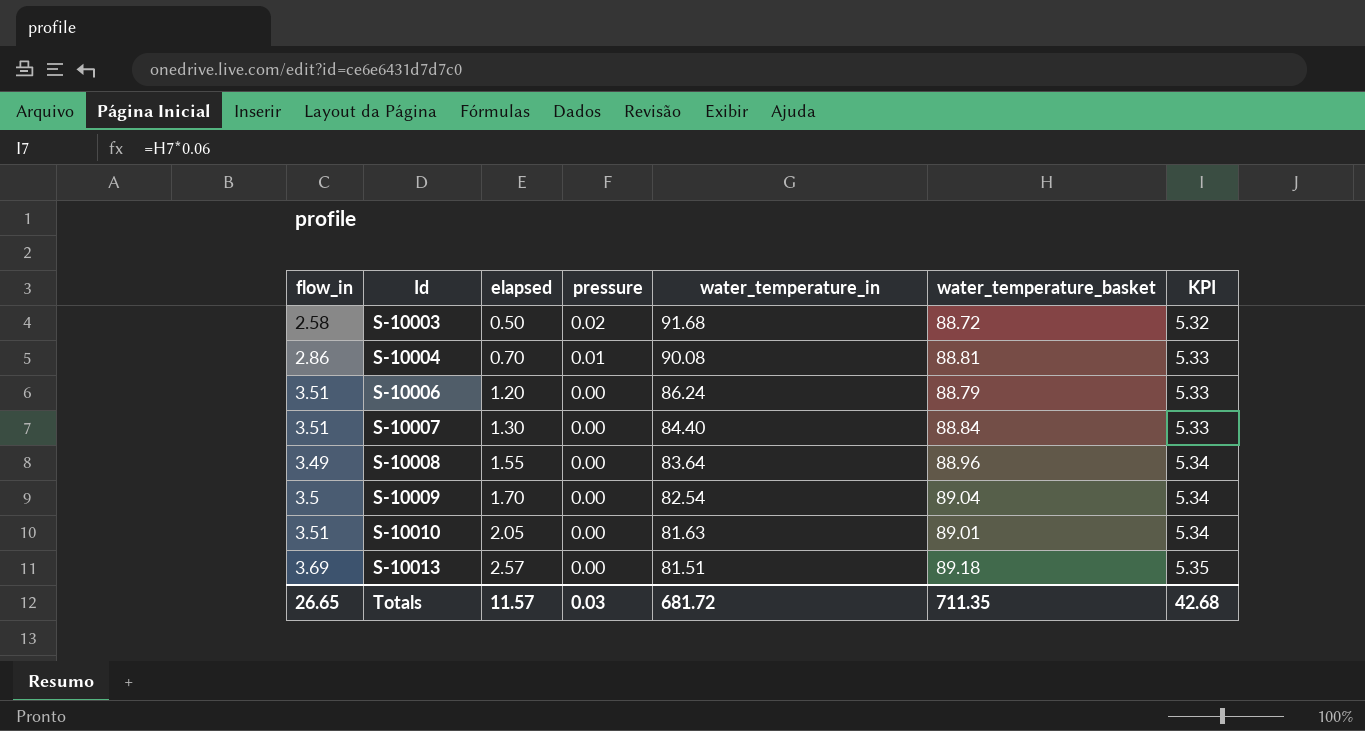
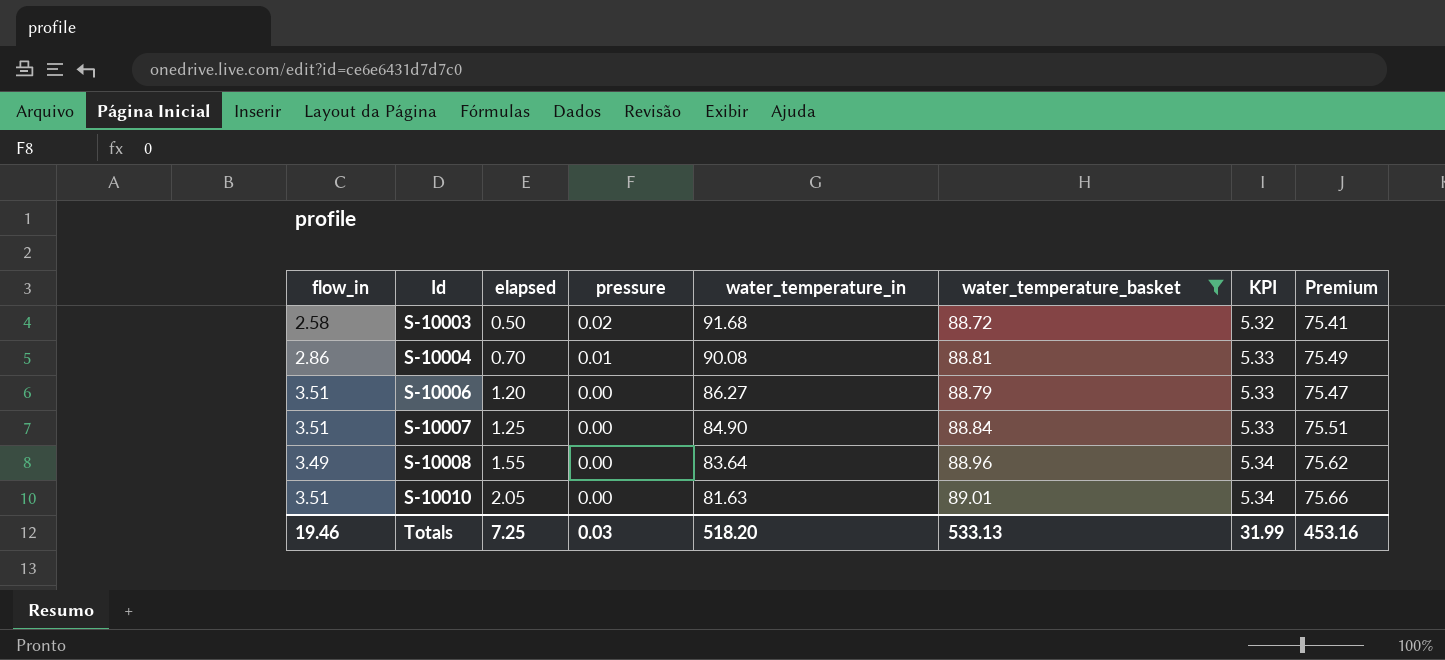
filter: none -> water_temperature_basket <= 89.01
column Premium | formula: none -> [water_temperature_basket] * 0.85
S-10006 | water_temperature_in: 86.24 -> 86.27
S-10007 | elapsed: 1.30 -> 1.25
S-10007 | water_temperature_in: 84.40 -> 84.90
Totals | flow_in: 26.65 -> 19.46
Totals | elapsed: 11.57 -> 7.25
Totals | water_temperature_in: 681.72 -> 518.20
Totals | water_temperature_basket: 711.35 -> 533.13
Totals | KPI: 42.68 -> 31.99

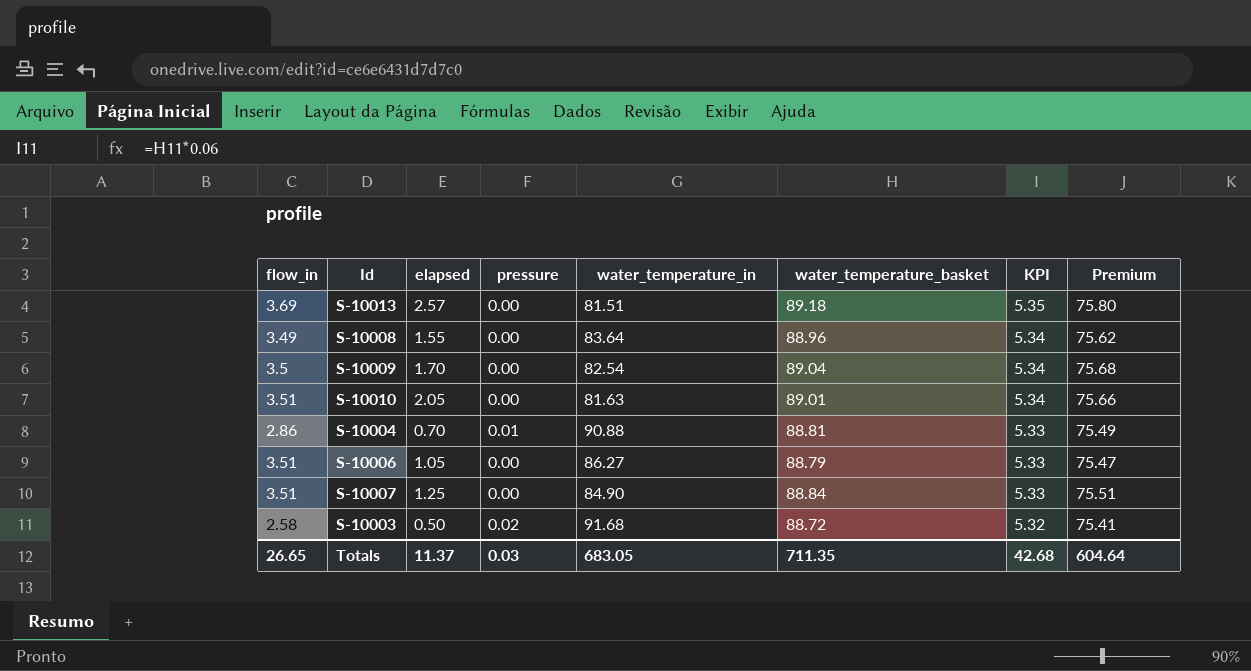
filter: water_temperature_basket <= 89.01 -> none
row order: Id ascending -> KPI descending
S-10004 | water_temperature_in: 90.08 -> 90.88
S-10006 | elapsed: 1.20 -> 1.05
Totals | flow_in: 19.46 -> 26.65
Totals | elapsed: 7.25 -> 11.37
Totals | water_temperature_in: 518.20 -> 683.05
Totals | water_temperature_basket: 533.13 -> 711.35
Totals | KPI: 31.99 -> 42.68
Totals | Premium: 453.16 -> 604.64

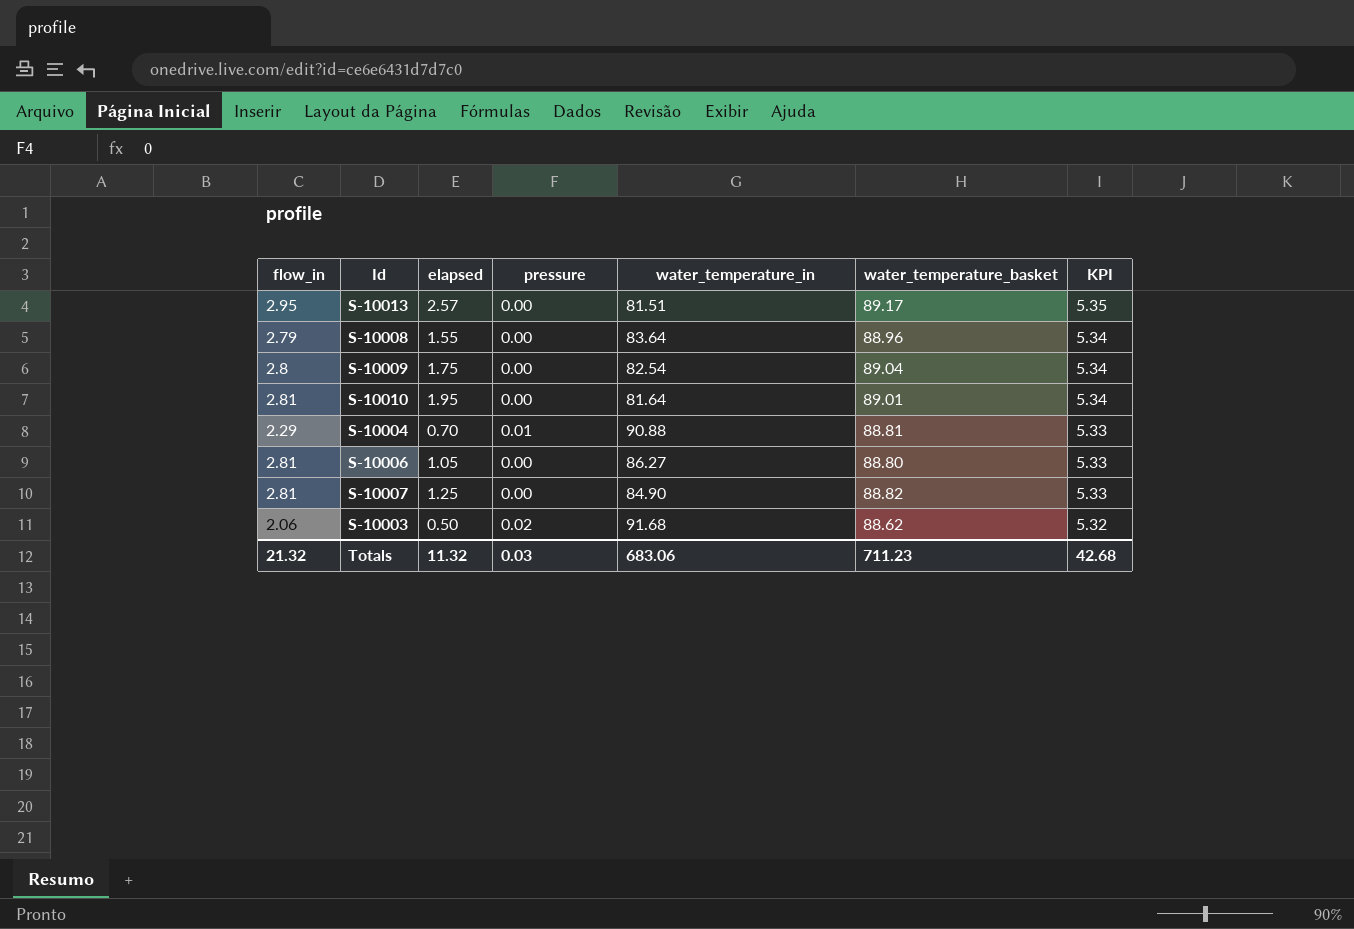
column Premium | formula: [water_temperature_basket] * 0.85 -> none
S-10013 | flow_in: 3.69 -> 2.95
S-10013 | water_temperature_basket: 89.18 -> 89.17
S-10008 | flow_in: 3.49 -> 2.79
S-10009 | flow_in: 3.5 -> 2.8
S-10009 | elapsed: 1.70 -> 1.75
S-10010 | flow_in: 3.51 -> 2.81
S-10010 | elapsed: 2.05 -> 1.95
S-10010 | water_temperature_in: 81.63 -> 81.64
S-10004 | flow_in: 2.86 -> 2.29
S-10006 | flow_in: 3.51 -> 2.81
S-10006 | water_temperature_basket: 88.79 -> 88.80
S-10007 | flow_in: 3.51 -> 2.81
S-10007 | water_temperature_basket: 88.84 -> 88.82
S-10003 | flow_in: 2.58 -> 2.06
S-10003 | water_temperature_basket: 88.72 -> 88.62
Totals | flow_in: 26.65 -> 21.32
Totals | elapsed: 11.37 -> 11.32
Totals | water_temperature_in: 683.05 -> 683.06
Totals | water_temperature_basket: 711.35 -> 711.23

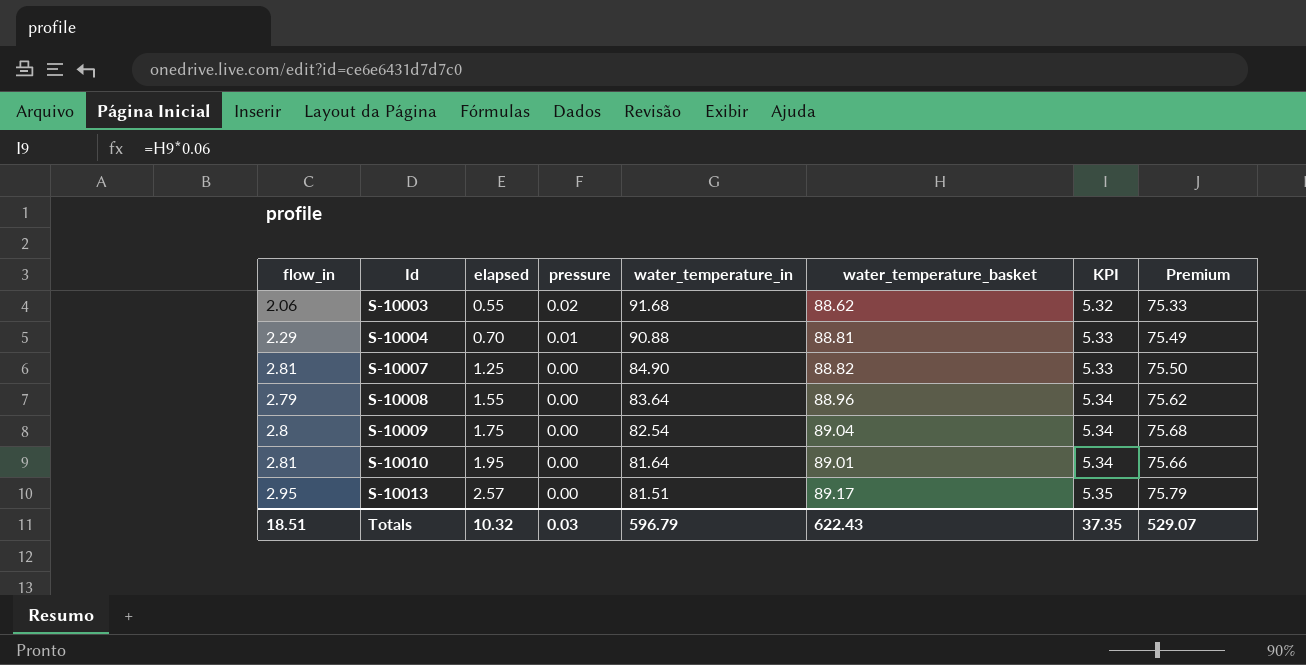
row order: KPI descending -> Id ascending
column Premium | formula: none -> [water_temperature_basket] * 0.85
row S-10006: 2.81 | 1.05 | 0.00 | 86.27 | 88.80 | 5.33 -> none
S-10003 | elapsed: 0.50 -> 0.55
Totals | flow_in: 21.32 -> 18.51
Totals | elapsed: 11.32 -> 10.32
Totals | water_temperature_in: 683.06 -> 596.79
Totals | water_temperature_basket: 711.23 -> 622.43
Totals | KPI: 42.68 -> 37.35

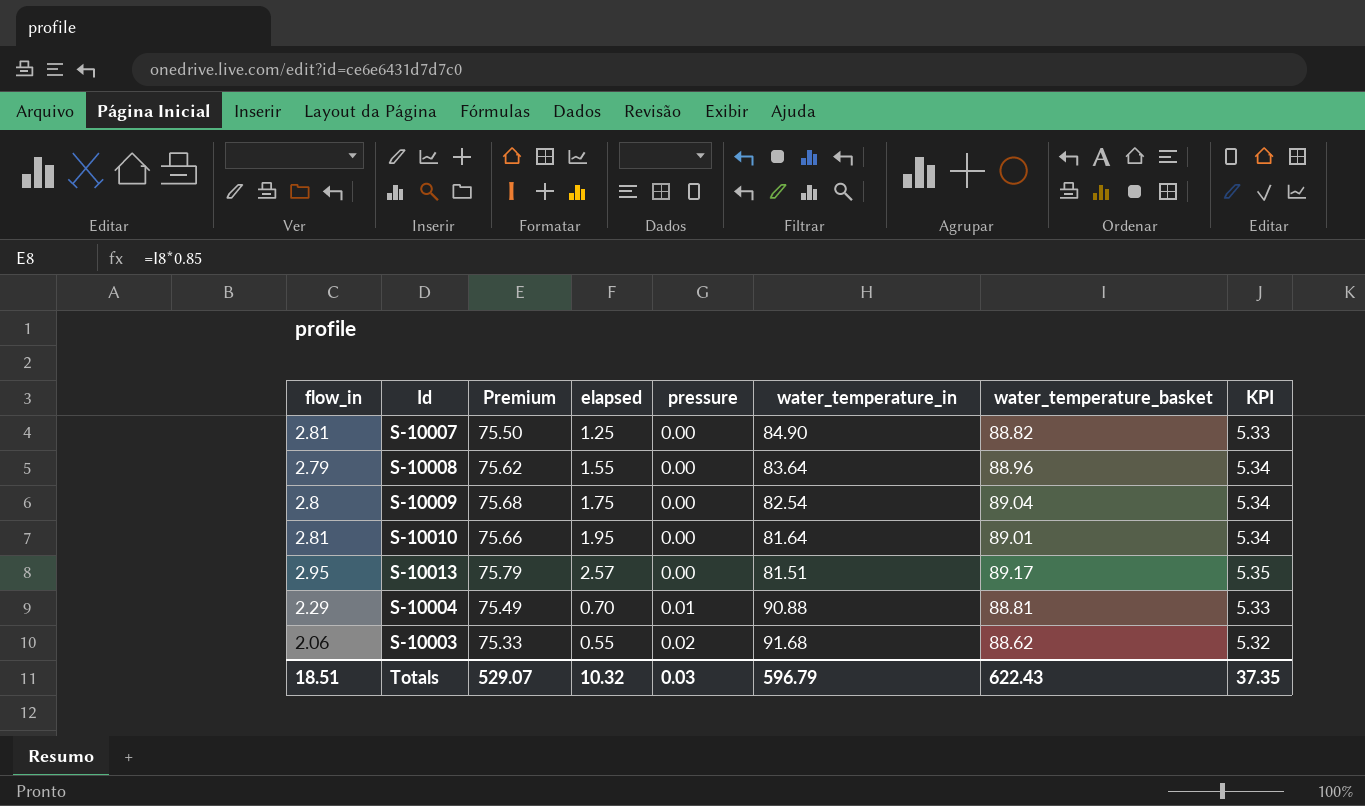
row order: Id ascending -> pressure ascending
column Premium | position: 8 -> 3

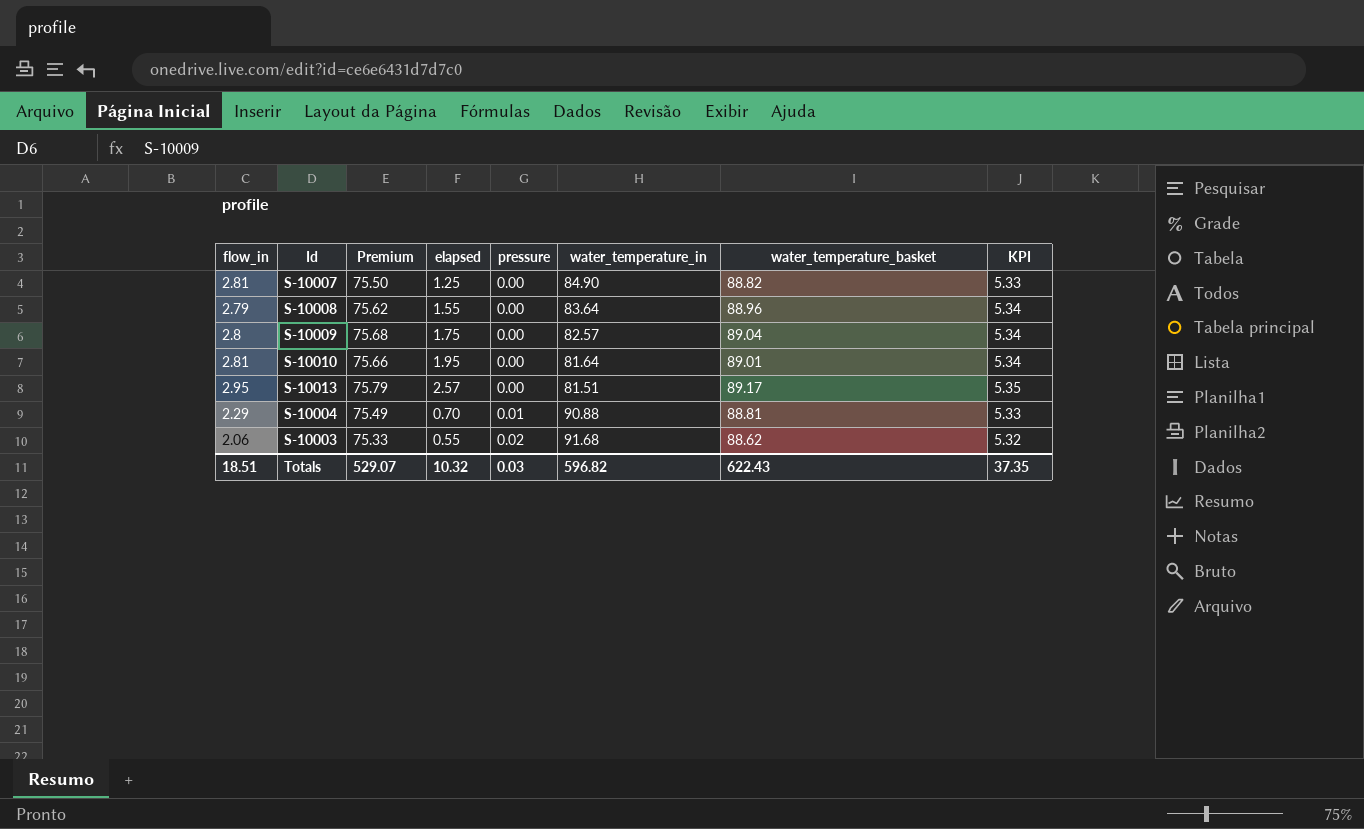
S-10009 | water_temperature_in: 82.54 -> 82.57
Totals | water_temperature_in: 596.79 -> 596.82

